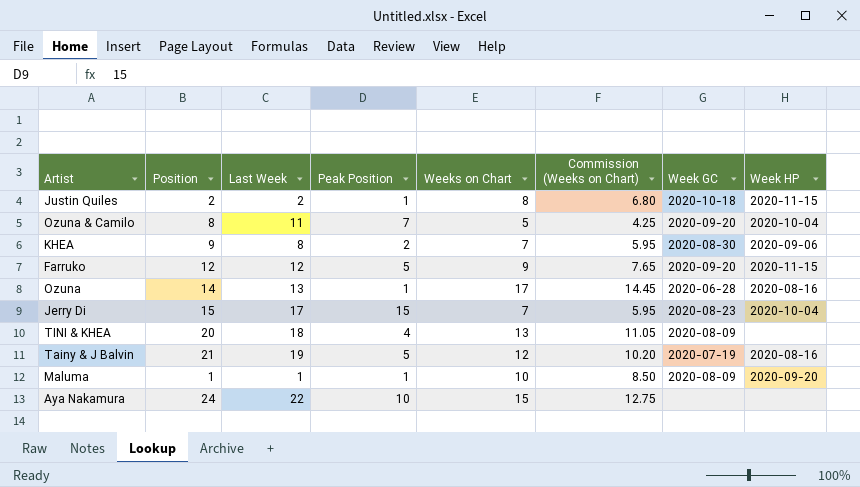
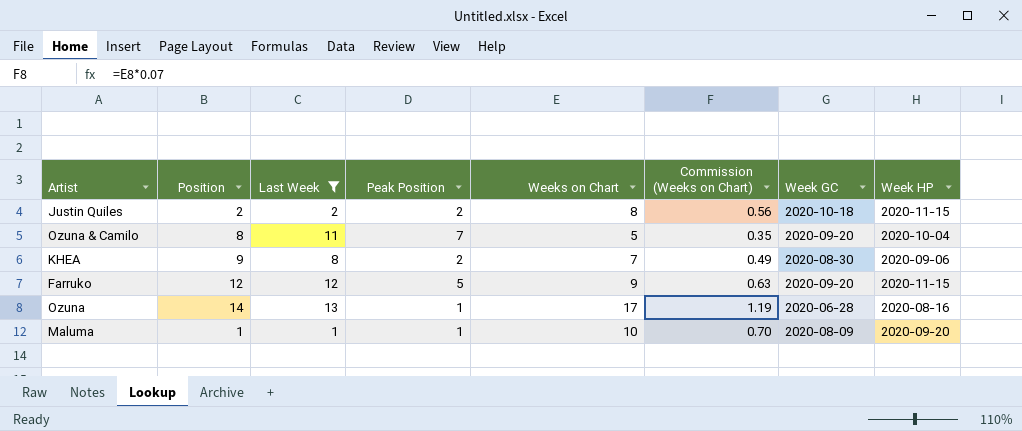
filter: none -> Last Week <= 13
column Commission (Weeks on Chart) | formula: [Weeks on Chart] * 0.85 -> [Weeks on Chart] * 0.07
Justin Quiles | Peak Position: 1 -> 2

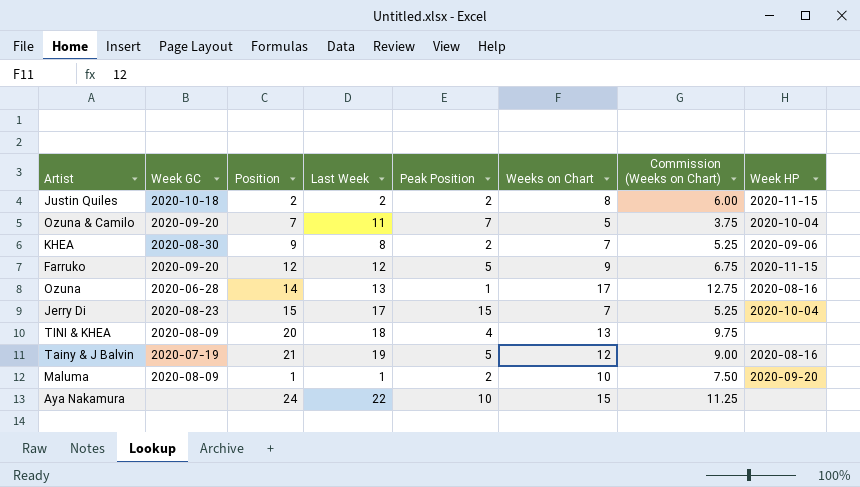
filter: Last Week <= 13 -> none
column Week GC | position: 7 -> 2
column Commission (Weeks on Chart) | formula: [Weeks on Chart] * 0.07 -> [Weeks on Chart] * 0.75
Ozuna & Camilo | Position: 8 -> 7
Maluma | Peak Position: 1 -> 2

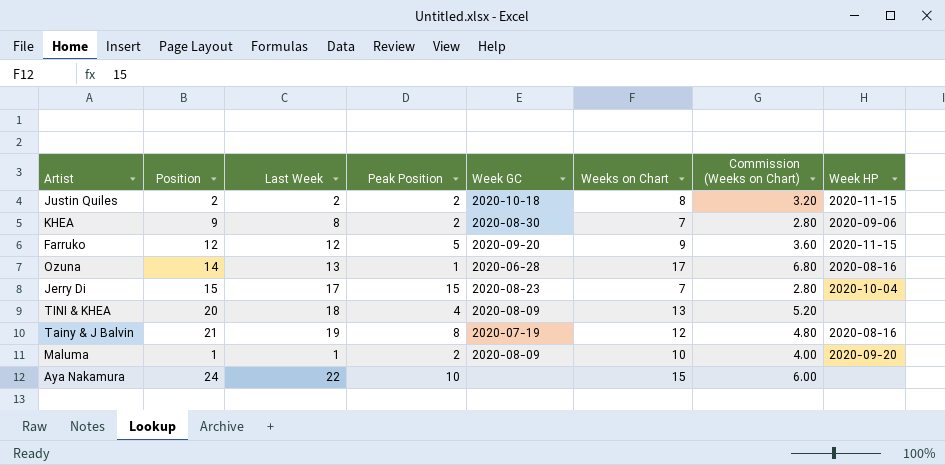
column Week GC | position: 2 -> 5
column Commission (Weeks on Chart) | formula: [Weeks on Chart] * 0.75 -> [Weeks on Chart] * 0.4
row Ozuna & Camilo: 2020-09-20 | 7 | 11 | 7 | 5 | 3.75 | 2020-10-04 -> none
Tainy & J Balvin | Peak Position: 5 -> 8

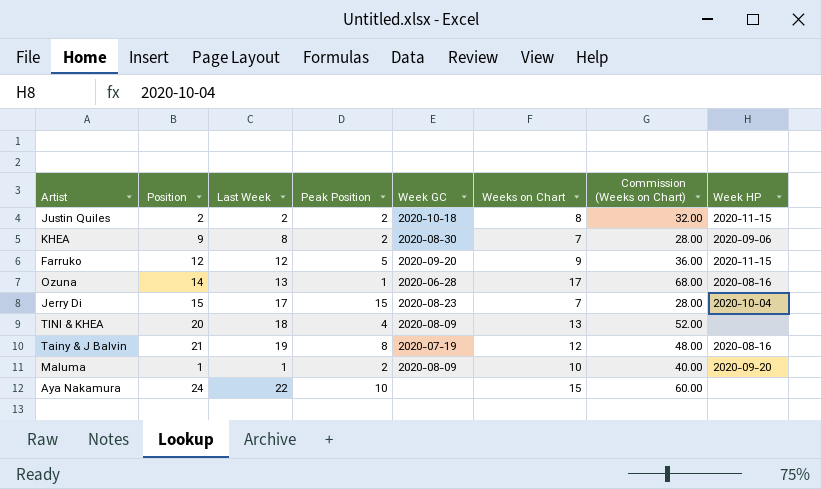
column Commission (Weeks on Chart) | formula: [Weeks on Chart] * 0.4 -> [Weeks on Chart] * 4

